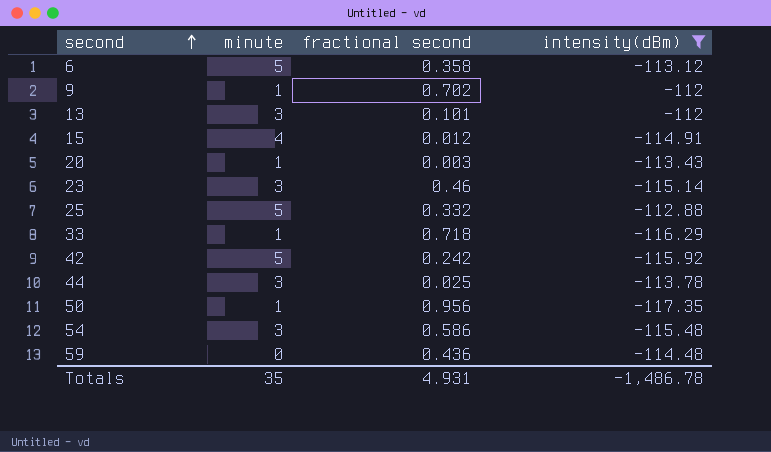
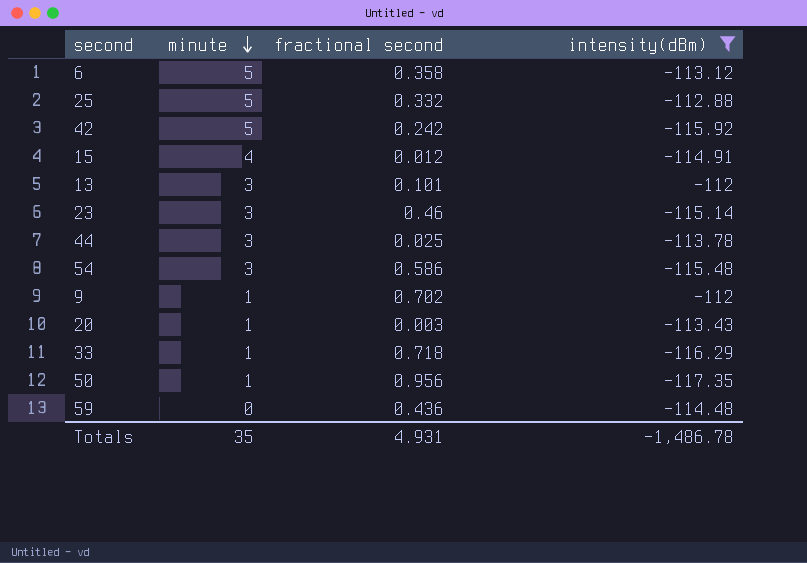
row order: second ascending -> minute descending

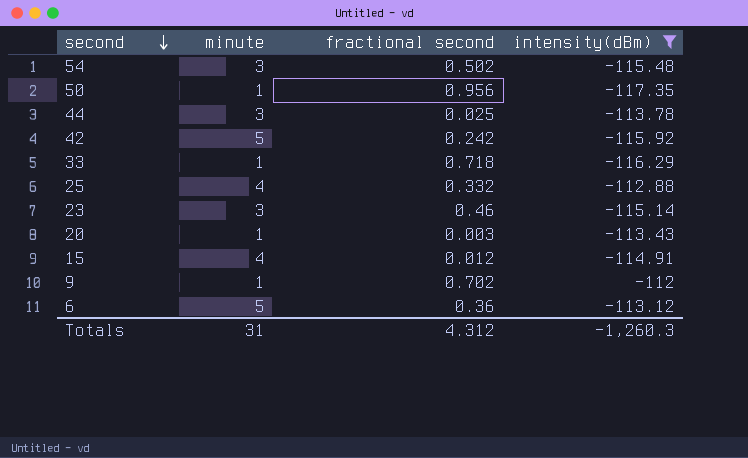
row order: minute descending -> second descending
row 13: 3 | 0.101 | -112 -> none
row 59: 0 | 0.436 | -114.48 -> none
54 | fractional second: 0.586 -> 0.502
25 | minute: 5 -> 4
6 | fractional second: 0.358 -> 0.36
Totals | minute: 35 -> 31
Totals | fractional second: 4.931 -> 4.312
Totals | intensity(dBm): -1,486.78 -> -1,260.3

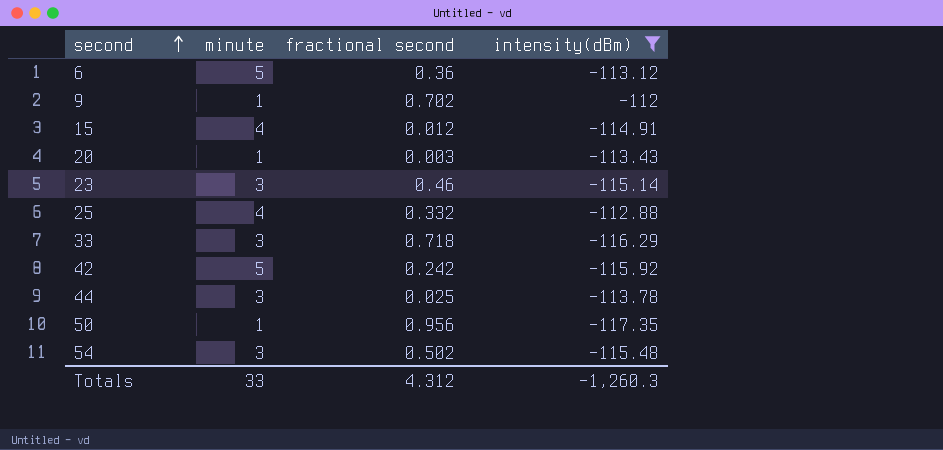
row order: second descending -> second ascending
33 | minute: 1 -> 3
Totals | minute: 31 -> 33

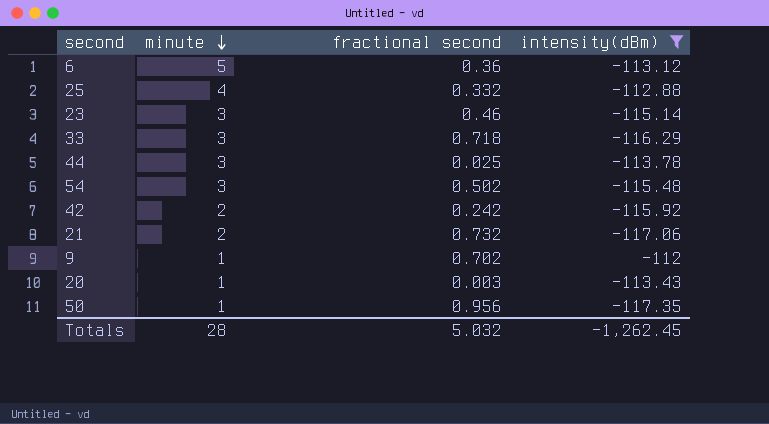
row order: second ascending -> minute descending
row 15: 4 | 0.012 | -114.91 -> none
42 | minute: 5 -> 2
row 21: none -> 2 | 0.732 | -117.06
Totals | minute: 33 -> 28
Totals | fractional second: 4.312 -> 5.032
Totals | intensity(dBm): -1,260.3 -> -1,262.45

